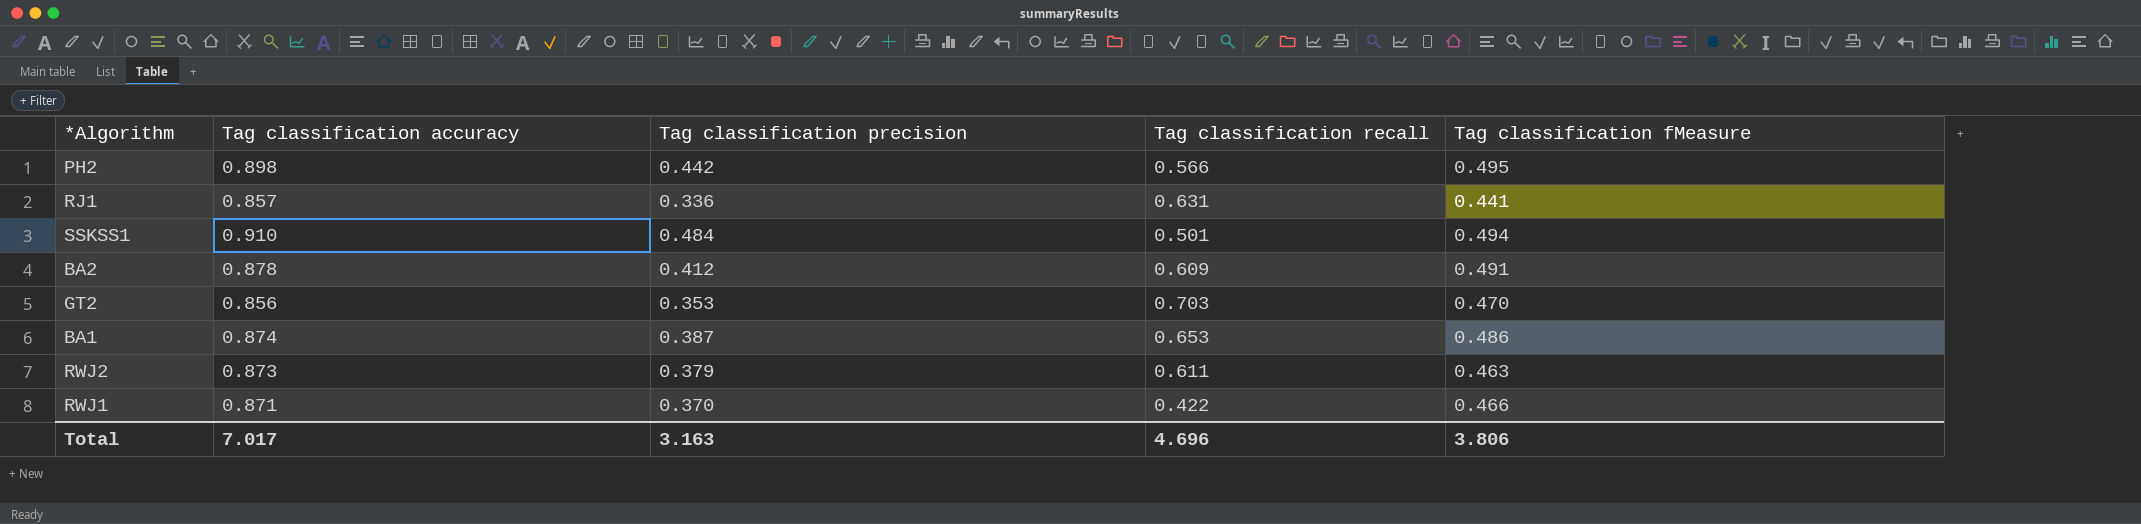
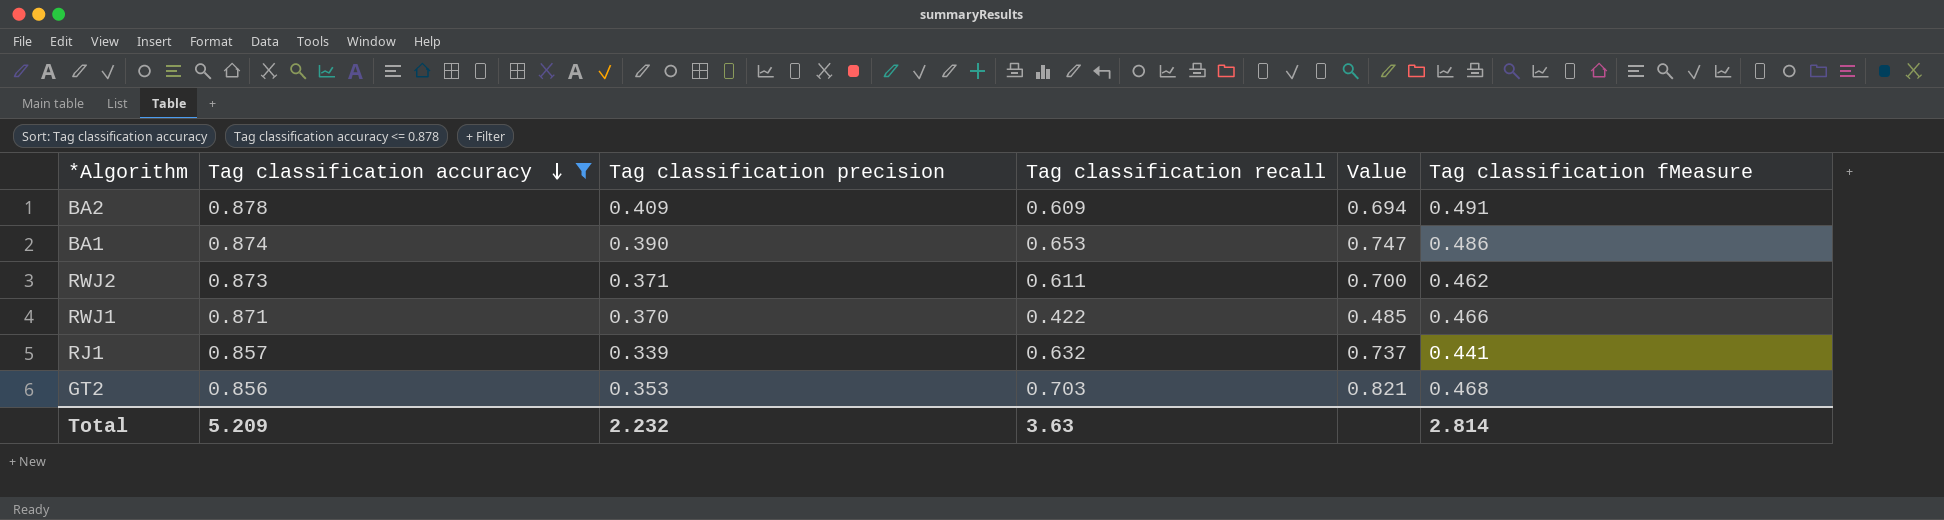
filter: none -> Tag classification accuracy <= 0.878
row order: none -> Tag classification accuracy descending
column Value | formula: none -> [Tag classification recall] / [Tag classification accuracy]
BA2 | Tag classification precision: 0.412 -> 0.409
BA1 | Tag classification precision: 0.387 -> 0.390
RWJ2 | Tag classification precision: 0.379 -> 0.371
RWJ2 | Tag classification fMeasure: 0.463 -> 0.462
RJ1 | Tag classification precision: 0.336 -> 0.339
RJ1 | Tag classification recall: 0.631 -> 0.632
GT2 | Tag classification fMeasure: 0.470 -> 0.468
Total | Tag classification accuracy: 7.017 -> 5.209
Total | Tag classification precision: 3.163 -> 2.232
Total | Tag classification recall: 4.696 -> 3.63
Total | Tag classification fMeasure: 3.806 -> 2.814

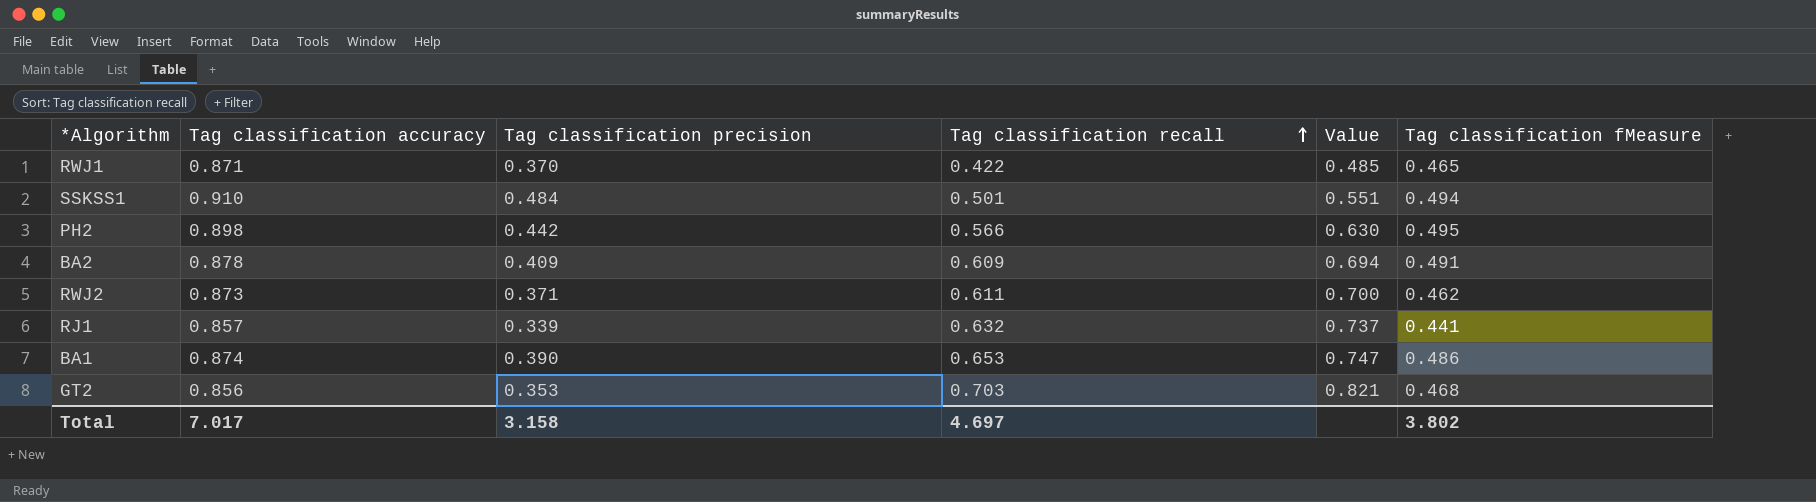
filter: Tag classification accuracy <= 0.878 -> none
row order: Tag classification accuracy descending -> Tag classification recall ascending
RWJ1 | Tag classification fMeasure: 0.466 -> 0.465
Total | Tag classification accuracy: 5.209 -> 7.017
Total | Tag classification precision: 2.232 -> 3.158
Total | Tag classification recall: 3.63 -> 4.697
Total | Tag classification fMeasure: 2.814 -> 3.802

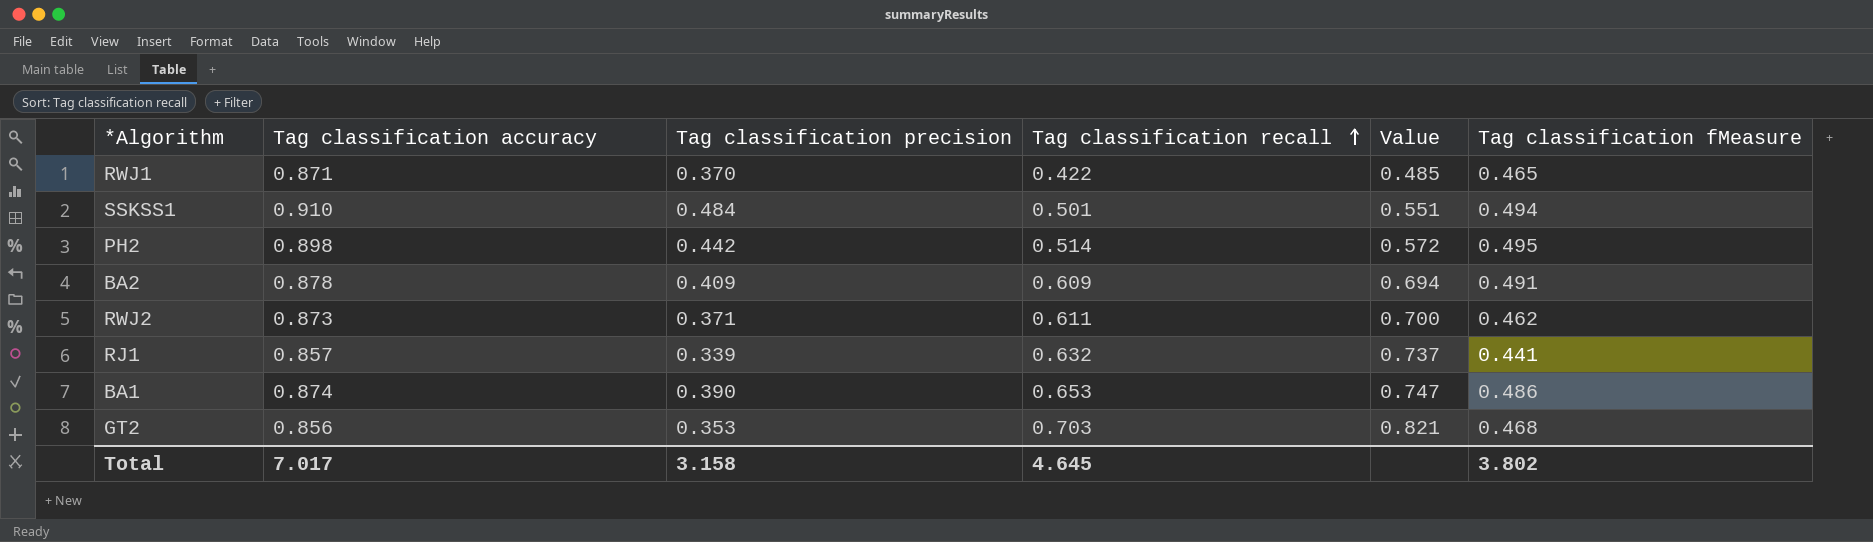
PH2 | Tag classification recall: 0.566 -> 0.514
PH2 | Value: 0.630 -> 0.572
Total | Tag classification recall: 4.697 -> 4.645

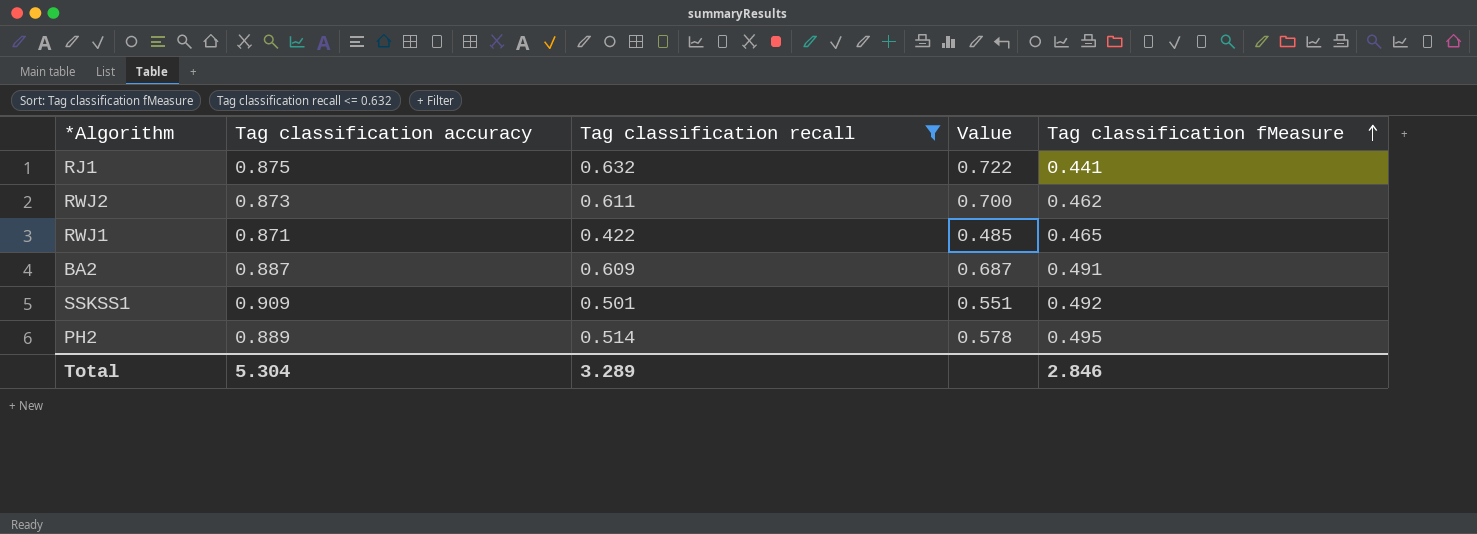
filter: none -> Tag classification recall <= 0.632
row order: Tag classification recall ascending -> Tag classification fMeasure ascending
column Tag classification precision | position: 3 -> none
RJ1 | Tag classification accuracy: 0.857 -> 0.875
RJ1 | Value: 0.737 -> 0.722
BA2 | Tag classification accuracy: 0.878 -> 0.887
BA2 | Value: 0.694 -> 0.687
SSKSS1 | Tag classification accuracy: 0.910 -> 0.909
SSKSS1 | Tag classification fMeasure: 0.494 -> 0.492
PH2 | Tag classification accuracy: 0.898 -> 0.889
PH2 | Value: 0.572 -> 0.578
Total | Tag classification accuracy: 7.017 -> 5.304
Total | Tag classification recall: 4.645 -> 3.289
Total | Tag classification fMeasure: 3.802 -> 2.846

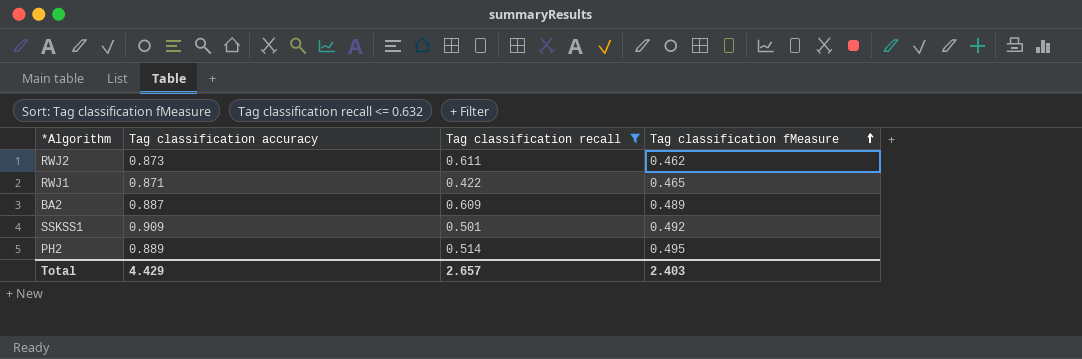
column Value | formula: [Tag classification recall] / [Tag classification accuracy] -> none
row RJ1: 0.875 | 0.632 | 0.722 | 0.441 -> none
BA2 | Tag classification fMeasure: 0.491 -> 0.489
Total | Tag classification accuracy: 5.304 -> 4.429
Total | Tag classification recall: 3.289 -> 2.657
Total | Tag classification fMeasure: 2.846 -> 2.403

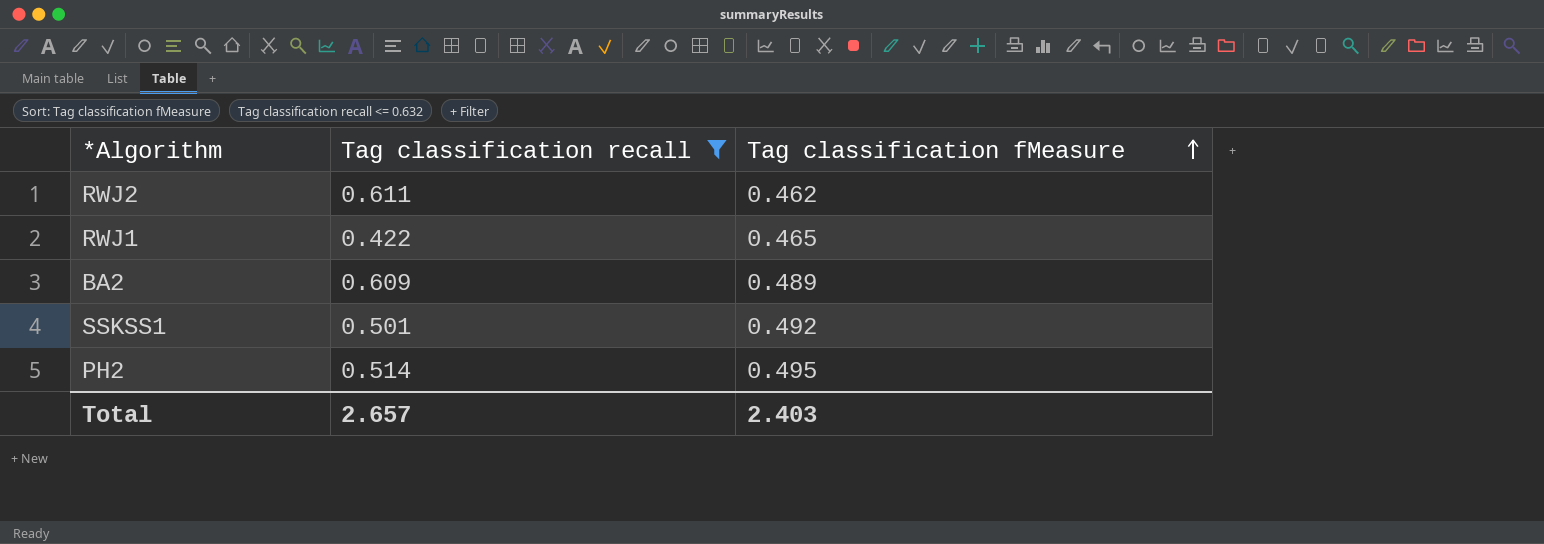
column Tag classification accuracy | position: 2 -> none

